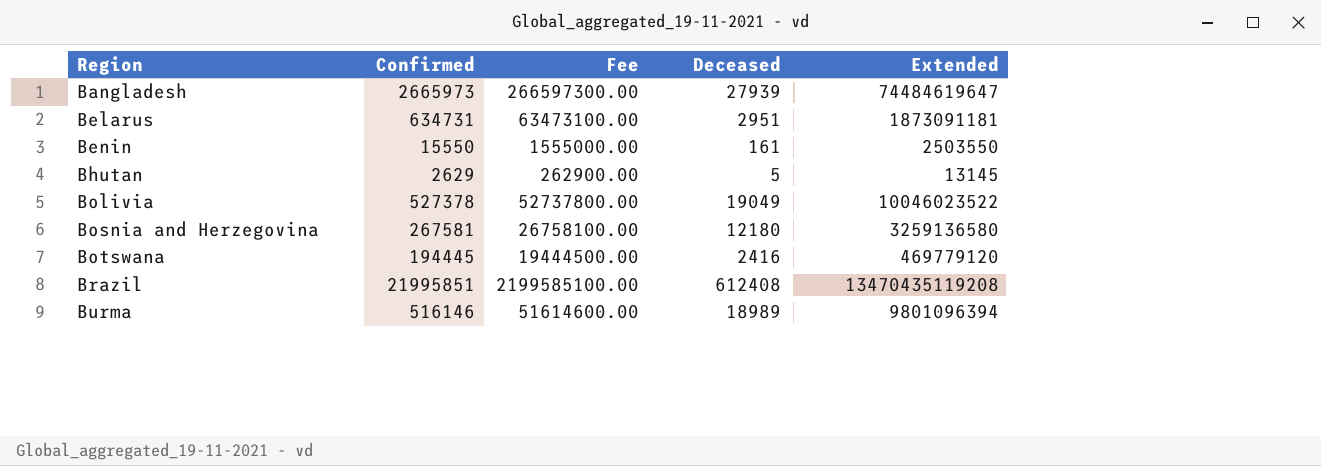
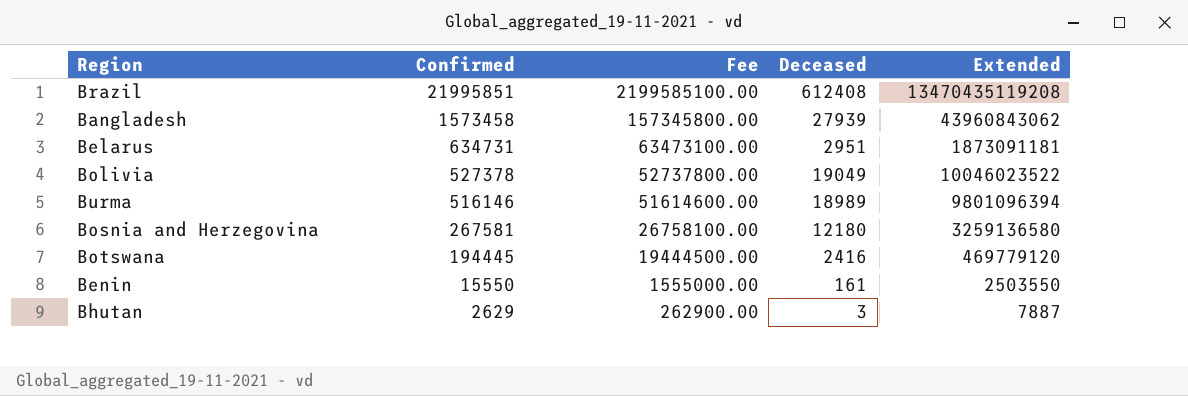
row order: Region ascending -> Confirmed descending
Bangladesh | Confirmed: 2665973 -> 1573458
Bangladesh | Fee: 266597300.00 -> 157345800.00
Bangladesh | Extended: 74484619647 -> 43960843062
Bhutan | Deceased: 5 -> 3
Bhutan | Extended: 13145 -> 7887

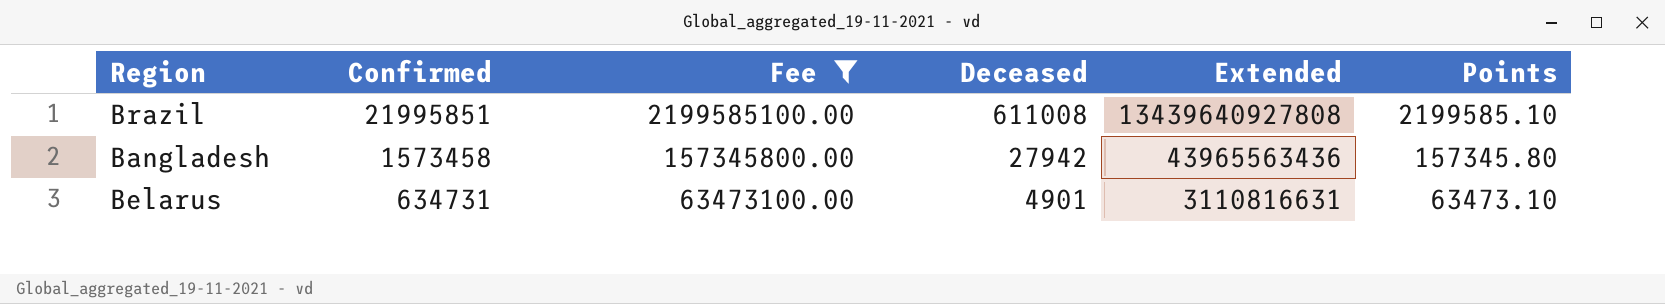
filter: none -> Fee >= 63473100.00
column Points | formula: none -> [Confirmed] * 0.1
Brazil | Deceased: 612408 -> 611008
Brazil | Extended: 13470435119208 -> 13439640927808
Bangladesh | Deceased: 27939 -> 27942
Bangladesh | Extended: 43960843062 -> 43965563436
Belarus | Deceased: 2951 -> 4901
Belarus | Extended: 1873091181 -> 3110816631

